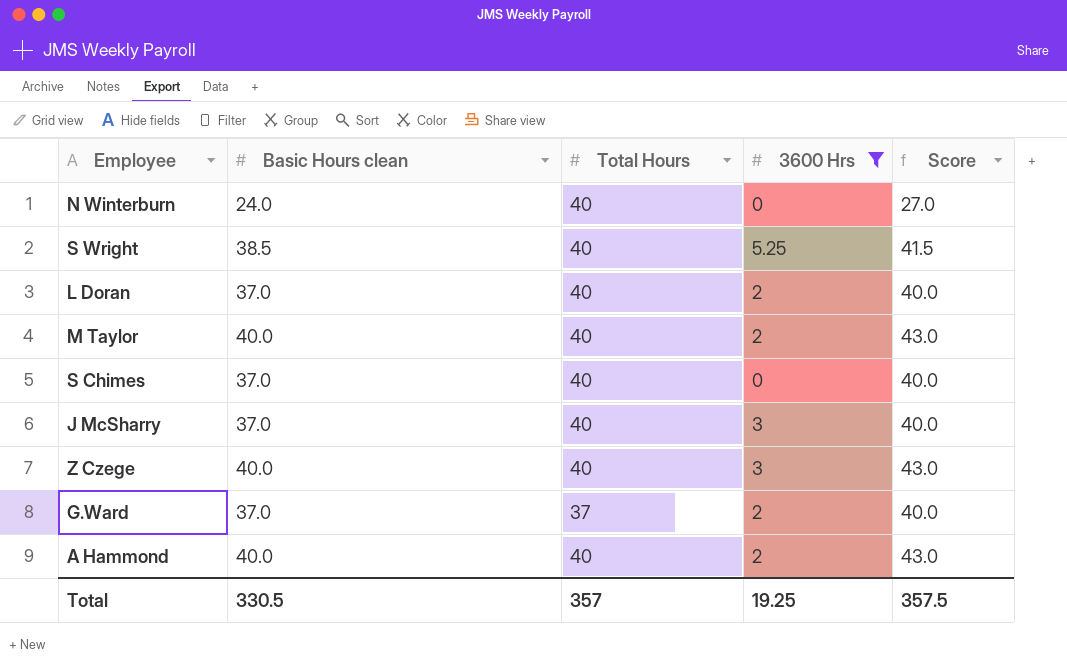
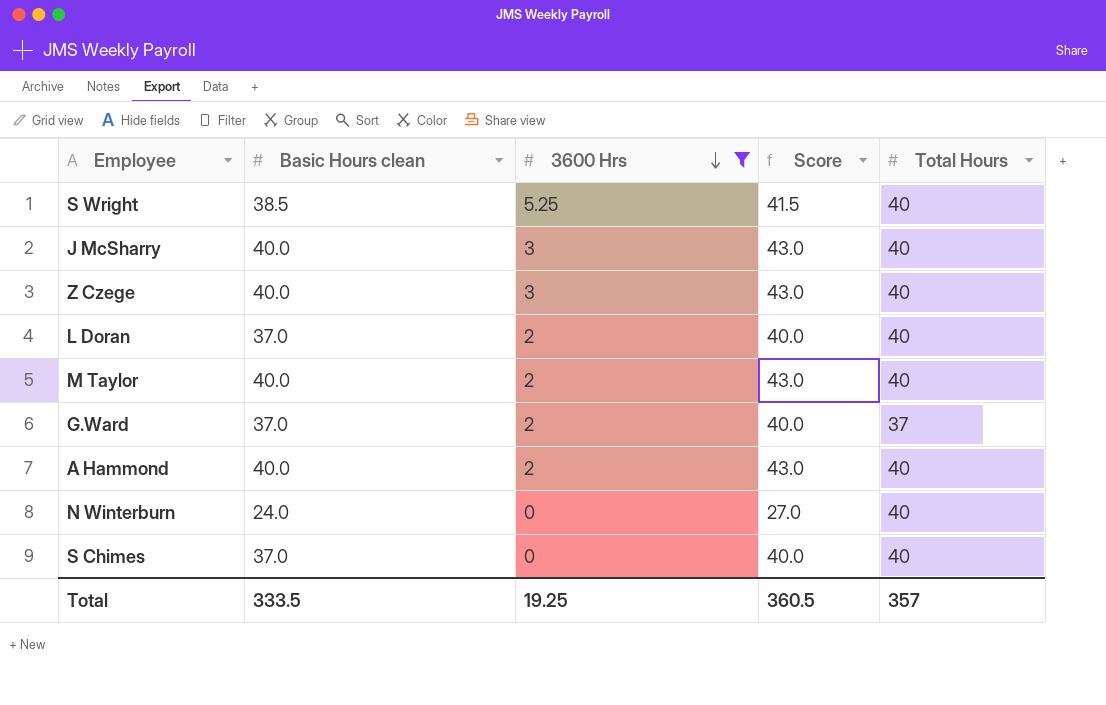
row order: none -> 3600 Hrs descending
column Total Hours | position: 3 -> 5
J McSharry | Basic Hours clean: 37.0 -> 40.0
J McSharry | Score: 40.0 -> 43.0
Total | Basic Hours clean: 330.5 -> 333.5
Total | Score: 357.5 -> 360.5

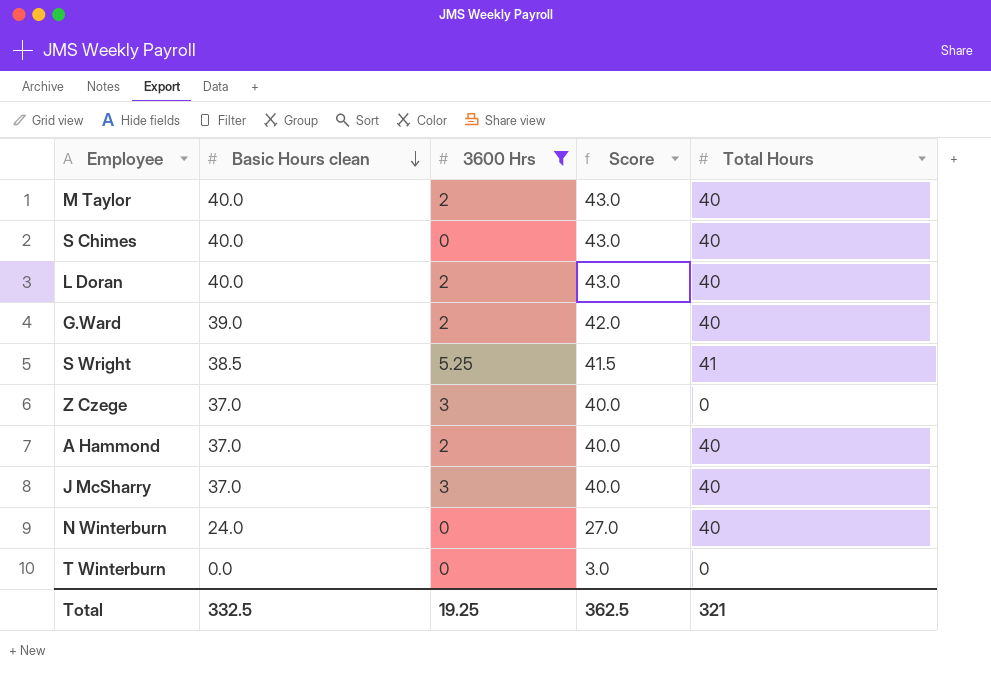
row order: 3600 Hrs descending -> Basic Hours clean descending
S Chimes | Basic Hours clean: 37.0 -> 40.0
S Chimes | Score: 40.0 -> 43.0
L Doran | Basic Hours clean: 37.0 -> 40.0
L Doran | Score: 40.0 -> 43.0
G.Ward | Basic Hours clean: 37.0 -> 39.0
G.Ward | Score: 40.0 -> 42.0
G.Ward | Total Hours: 37 -> 40
S Wright | Total Hours: 40 -> 41
Z Czege | Basic Hours clean: 40.0 -> 37.0
Z Czege | Score: 43.0 -> 40.0
Z Czege | Total Hours: 40 -> 0
A Hammond | Basic Hours clean: 40.0 -> 37.0
A Hammond | Score: 43.0 -> 40.0
J McSharry | Basic Hours clean: 40.0 -> 37.0
J McSharry | Score: 43.0 -> 40.0
row T Winterburn: none -> 0.0 | 0 | 3.0 | 0
Total | Basic Hours clean: 333.5 -> 332.5
Total | Score: 360.5 -> 362.5
Total | Total Hours: 357 -> 321

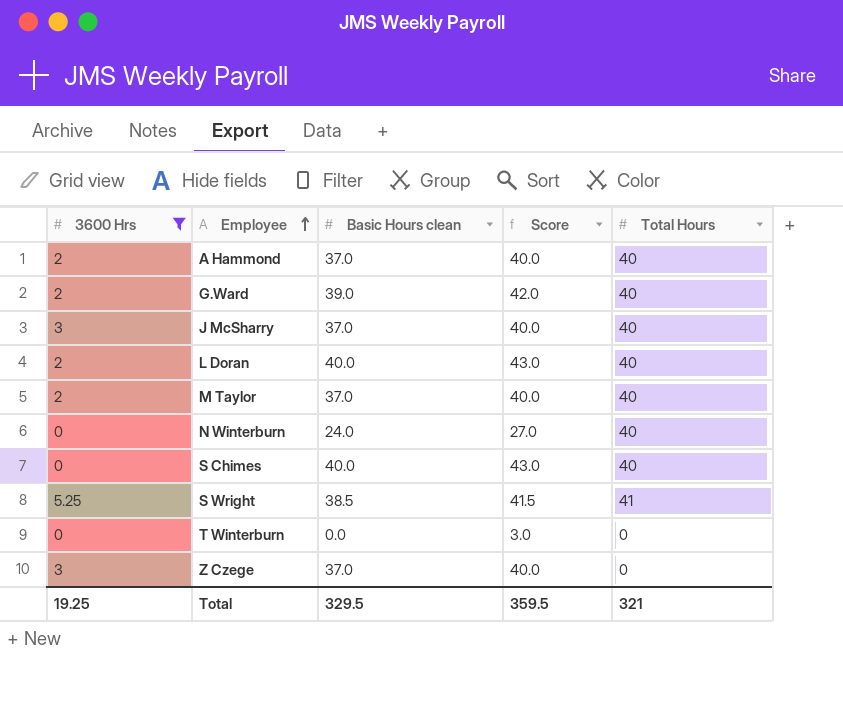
row order: Basic Hours clean descending -> Employee ascending
column 3600 Hrs | position: 3 -> 1
M Taylor | Basic Hours clean: 40.0 -> 37.0
M Taylor | Score: 43.0 -> 40.0
Total | Basic Hours clean: 332.5 -> 329.5
Total | Score: 362.5 -> 359.5

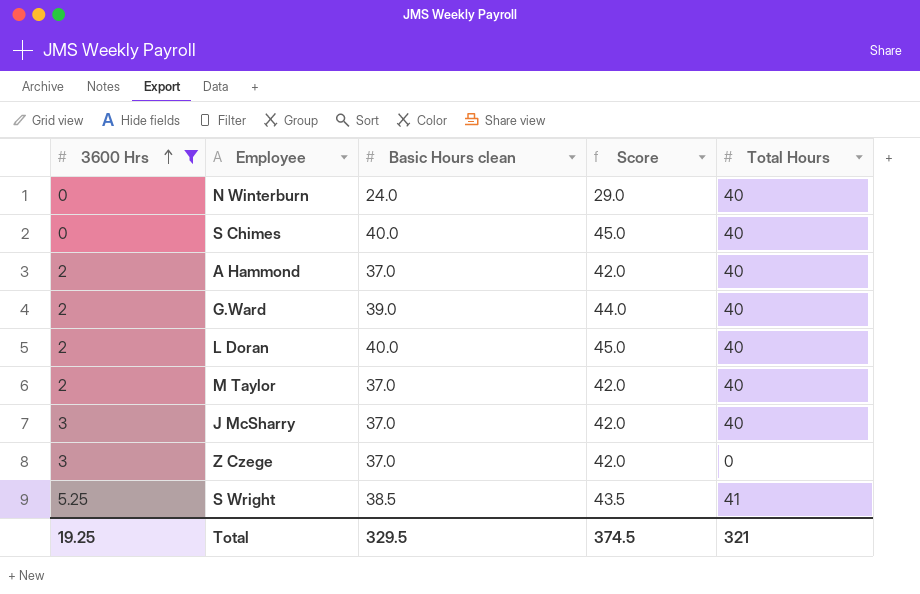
row order: Employee ascending -> 3600 Hrs ascending
column Score | formula: [Basic Hours clean] + 3 -> [Basic Hours clean] + 5
row T Winterburn: 0 | 0.0 | 3.0 | 0 -> none
Total | Score: 359.5 -> 374.5

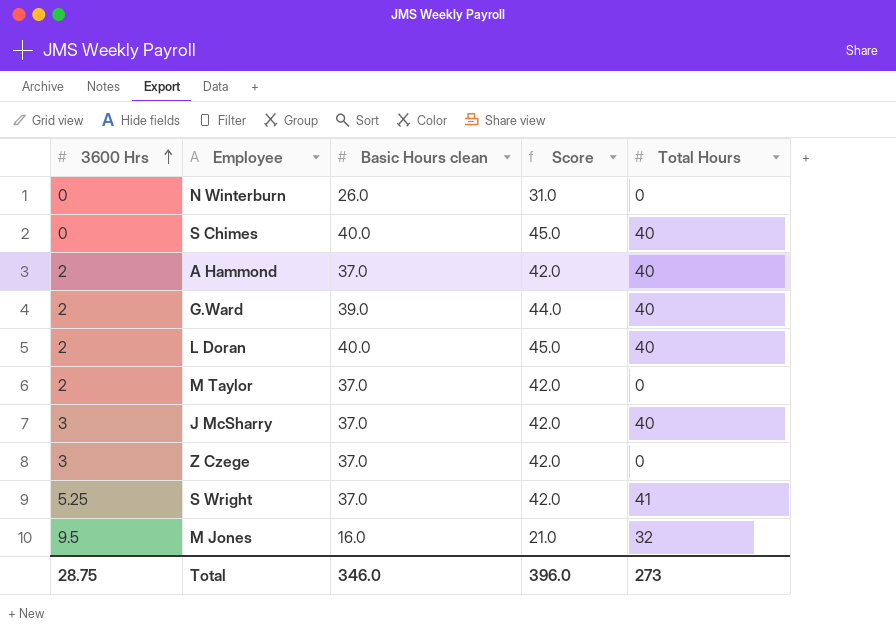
filter: 3600 Hrs != 9.5 -> none
N Winterburn | Basic Hours clean: 24.0 -> 26.0
N Winterburn | Score: 29.0 -> 31.0
N Winterburn | Total Hours: 40 -> 0
M Taylor | Total Hours: 40 -> 0
S Wright | Basic Hours clean: 38.5 -> 37.0
S Wright | Score: 43.5 -> 42.0
Total | 3600 Hrs: 19.25 -> 28.75
Total | Basic Hours clean: 329.5 -> 346.0
Total | Score: 374.5 -> 396.0
Total | Total Hours: 321 -> 273

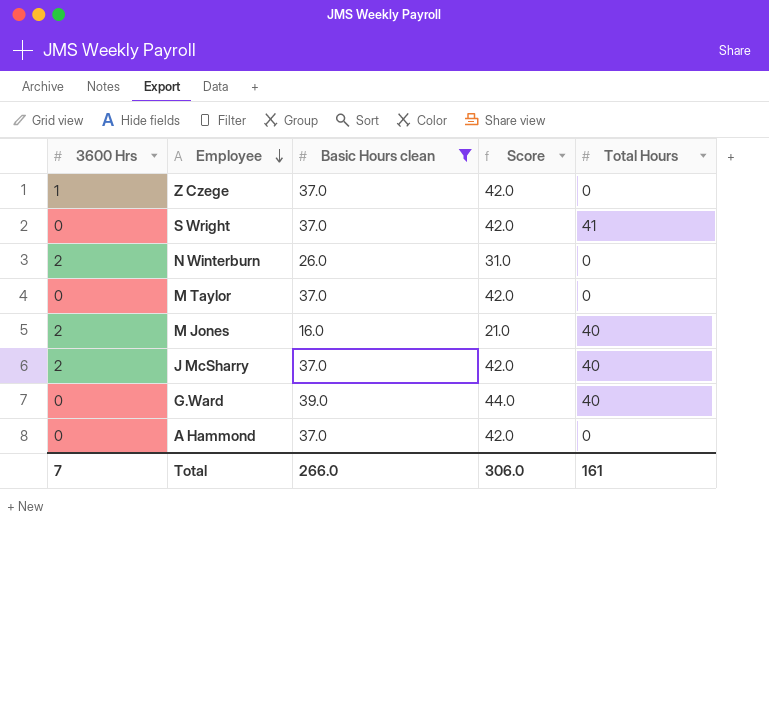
filter: none -> Basic Hours clean != 40.0
row order: 3600 Hrs ascending -> Employee descending
Z Czege | 3600 Hrs: 3 -> 1
S Wright | 3600 Hrs: 5.25 -> 0
N Winterburn | 3600 Hrs: 0 -> 2
M Taylor | 3600 Hrs: 2 -> 0
M Jones | 3600 Hrs: 9.5 -> 2
M Jones | Total Hours: 32 -> 40
J McSharry | 3600 Hrs: 3 -> 2
G.Ward | 3600 Hrs: 2 -> 0
A Hammond | 3600 Hrs: 2 -> 0
A Hammond | Total Hours: 40 -> 0
Total | 3600 Hrs: 28.75 -> 7
Total | Basic Hours clean: 346.0 -> 266.0
Total | Score: 396.0 -> 306.0
Total | Total Hours: 273 -> 161

